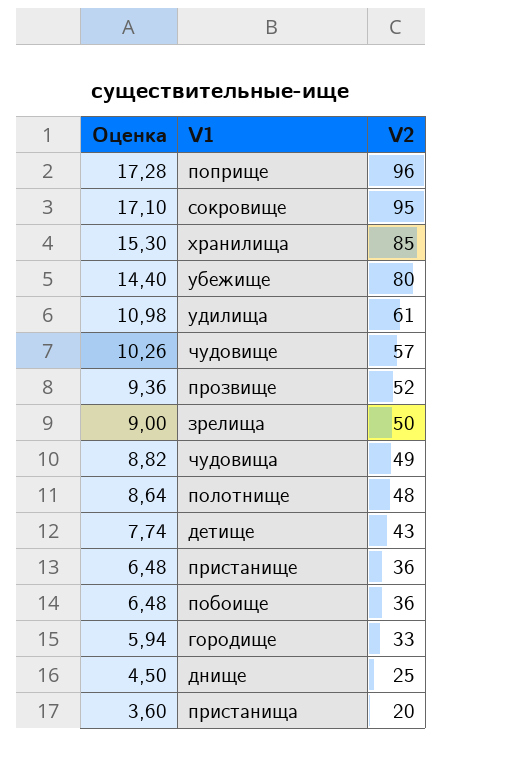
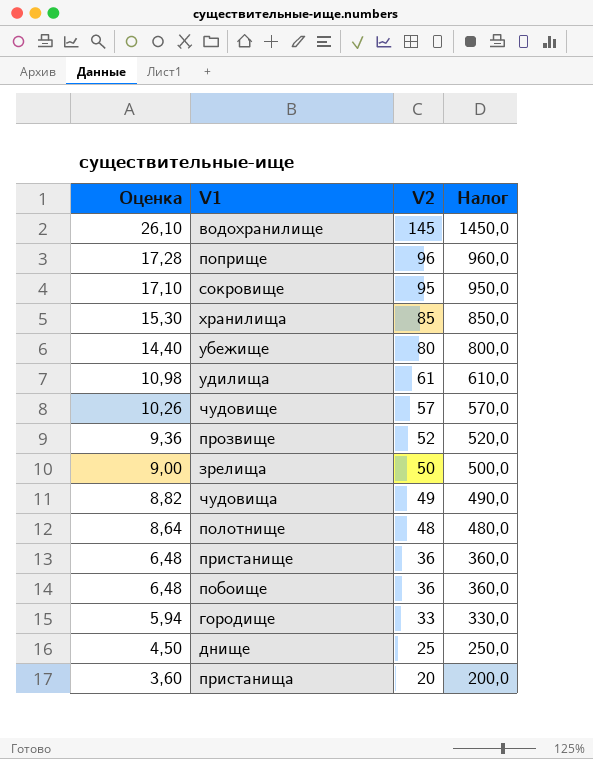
column Налог | formula: none -> [V2] * 10
row детище: 7,74 | 43 -> none
row водохранилище: none -> 26,10 | 145 | 1450,0

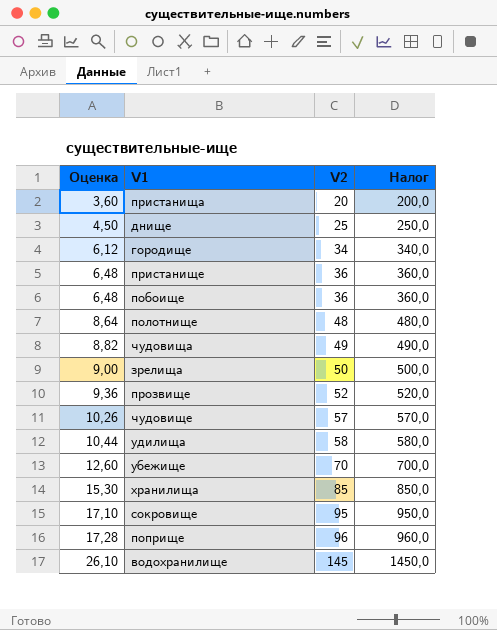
row order: Оценка descending -> Оценка ascending
городище | Оценка: 5,94 -> 6,12
городище | V2: 33 -> 34
городище | Налог: 330,0 -> 340,0
удилища | Оценка: 10,98 -> 10,44
удилища | V2: 61 -> 58
удилища | Налог: 610,0 -> 580,0
убежище | Оценка: 14,40 -> 12,60
убежище | V2: 80 -> 70
убежище | Налог: 800,0 -> 700,0

